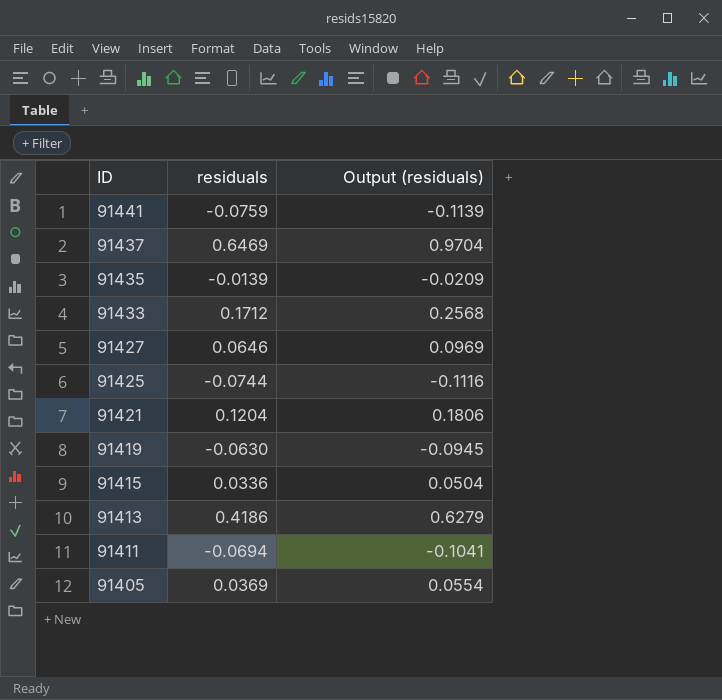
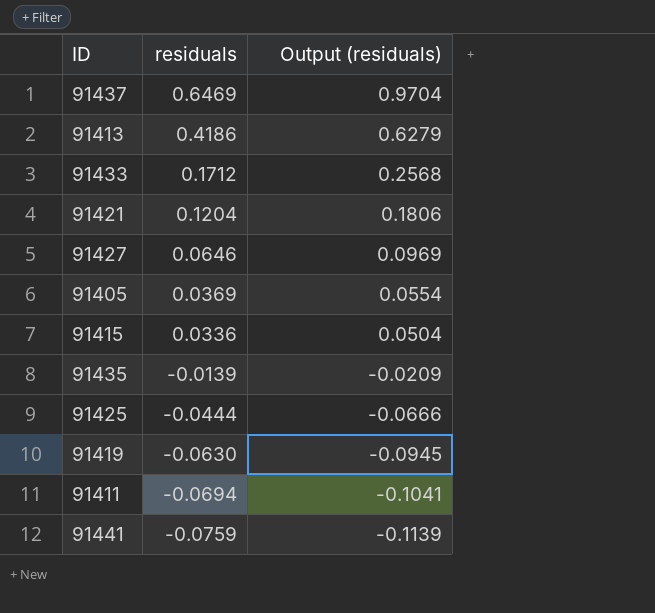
row order: ID descending -> residuals descending
91425 | residuals: -0.0744 -> -0.0444
91425 | Output (residuals): -0.1116 -> -0.0666

